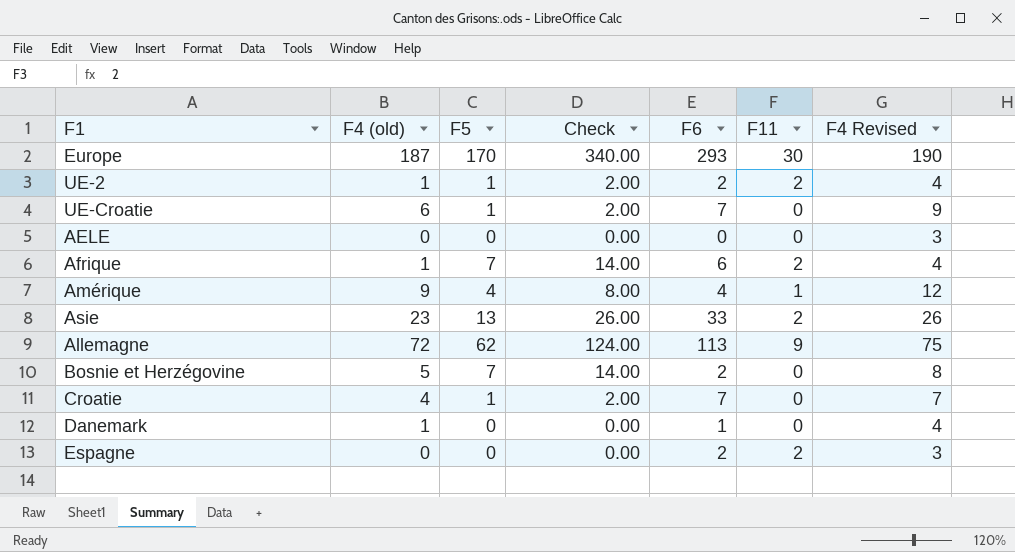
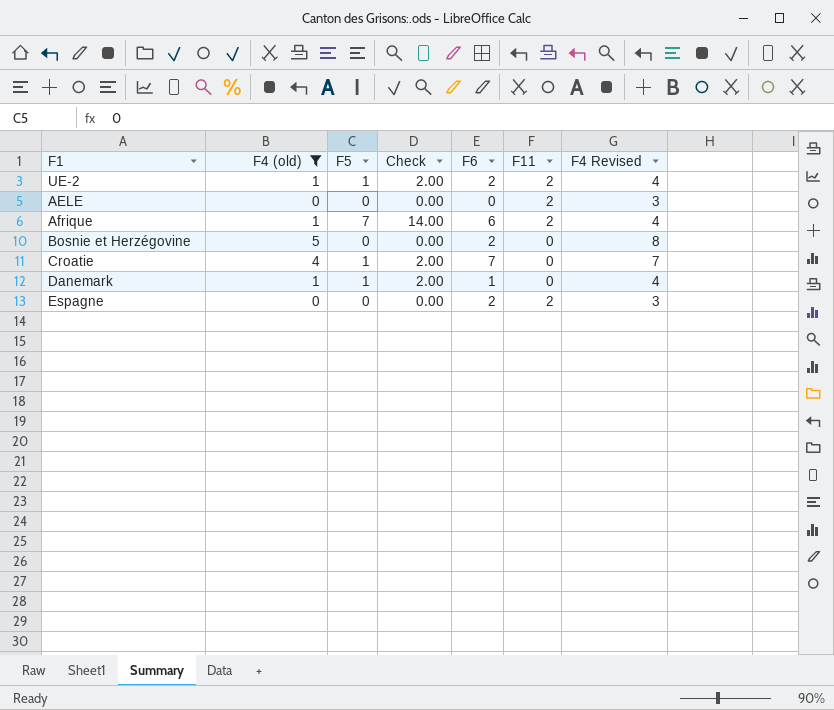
filter: none -> F4 (old) <= 5
AELE | F11: 0 -> 2
Bosnie et Herzégovine | F5: 7 -> 0
Bosnie et Herzégovine | Check: 14.00 -> 0.00
Danemark | F5: 0 -> 1
Danemark | Check: 0.00 -> 2.00

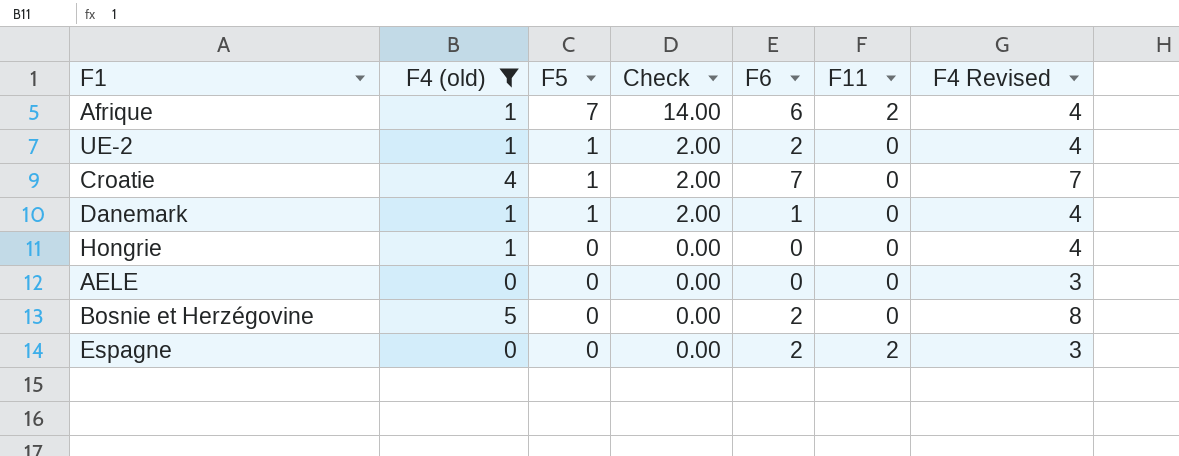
row order: none -> F5 descending
UE-2 | F11: 2 -> 0
row Hongrie: none -> 1 | 0 | 0.00 | 0 | 0 | 4
AELE | F11: 2 -> 0

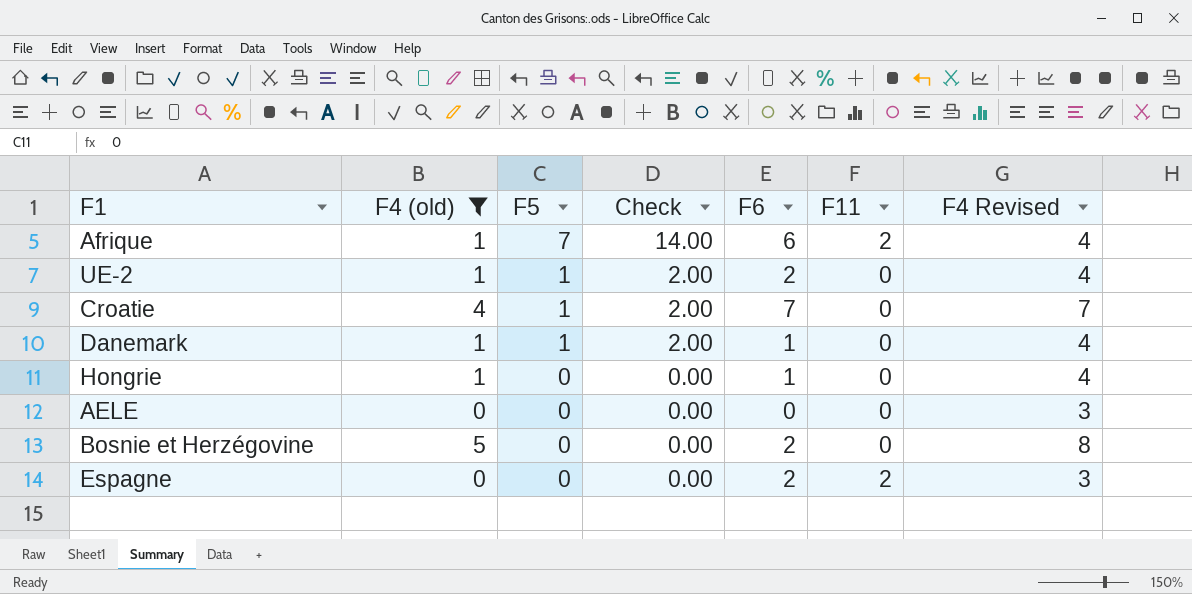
Hongrie | F6: 0 -> 1

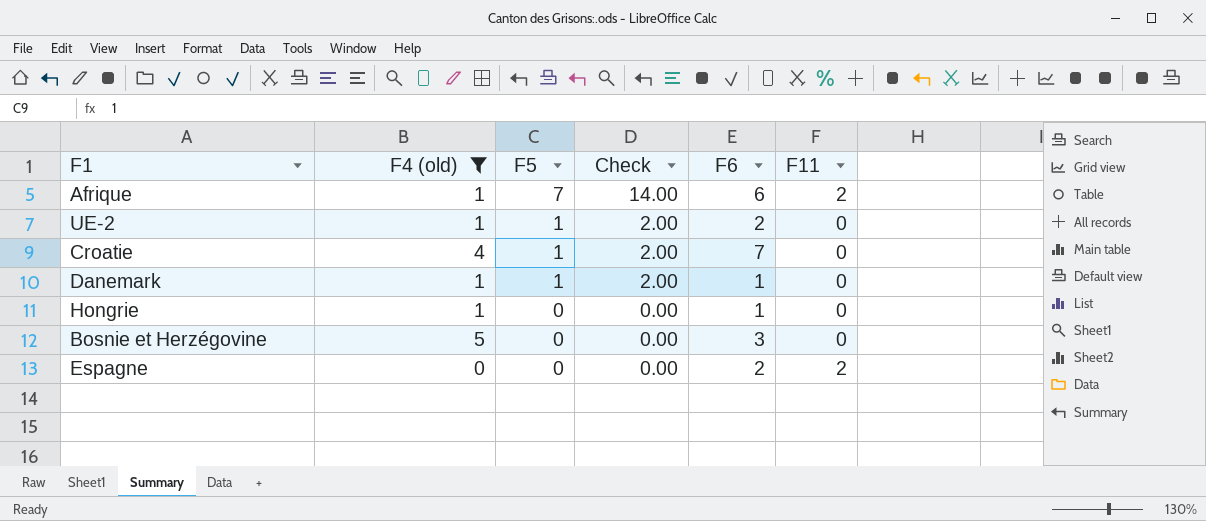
column F4 Revised | formula: [F4 (old)] + 3 -> none
row AELE: 0 | 0 | 0.00 | 0 | 0 | 3 -> none
Bosnie et Herzégovine | F6: 2 -> 3

